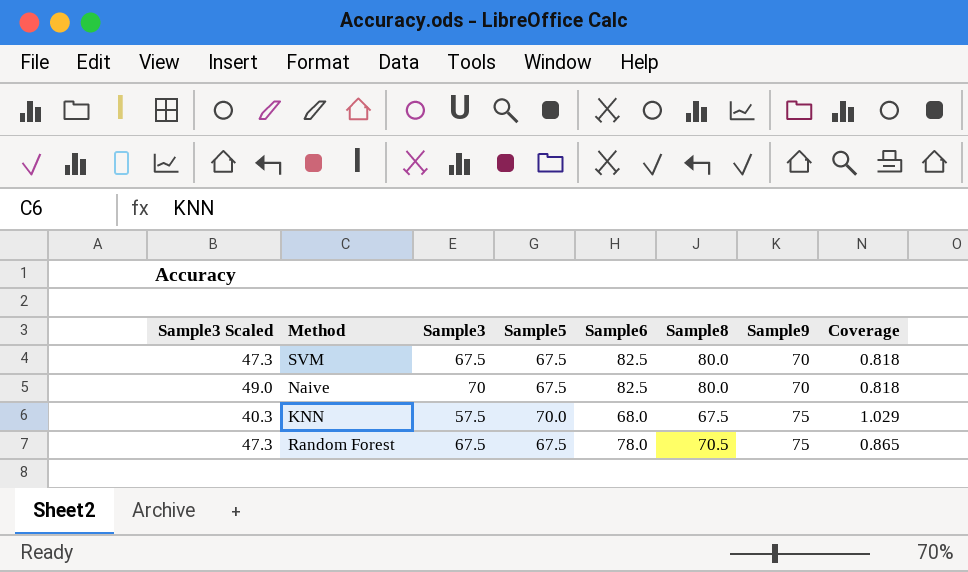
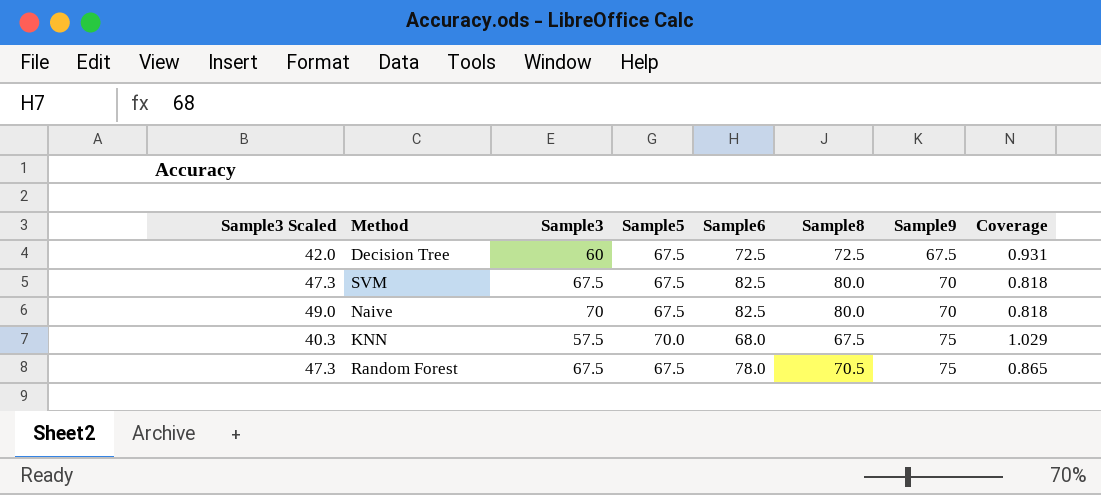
row Decision Tree: none -> 42.0 | 60 | 67.5 | 72.5 | 72.5 | 67.5 | 0.931

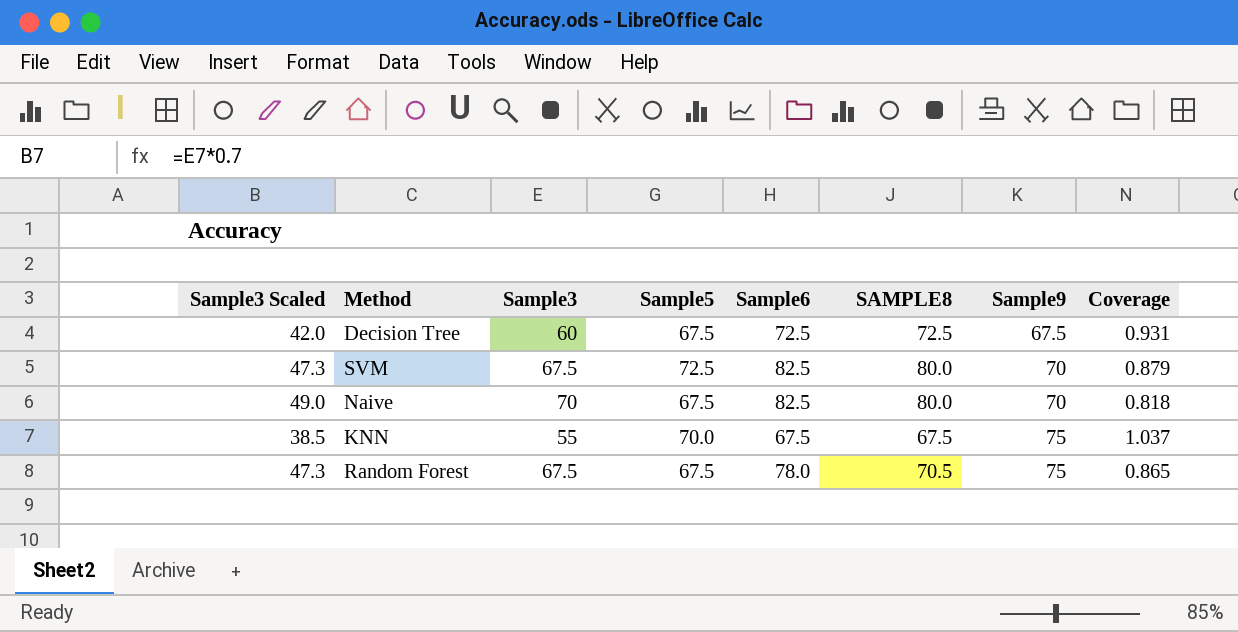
column name: Sample8 -> SAMPLE8
SVM | Sample5: 67.5 -> 72.5
SVM | Coverage: 0.818 -> 0.879
KNN | Sample3 Scaled: 40.3 -> 38.5
KNN | Sample3: 57.5 -> 55
KNN | Sample6: 68.0 -> 67.5
KNN | Coverage: 1.029 -> 1.037

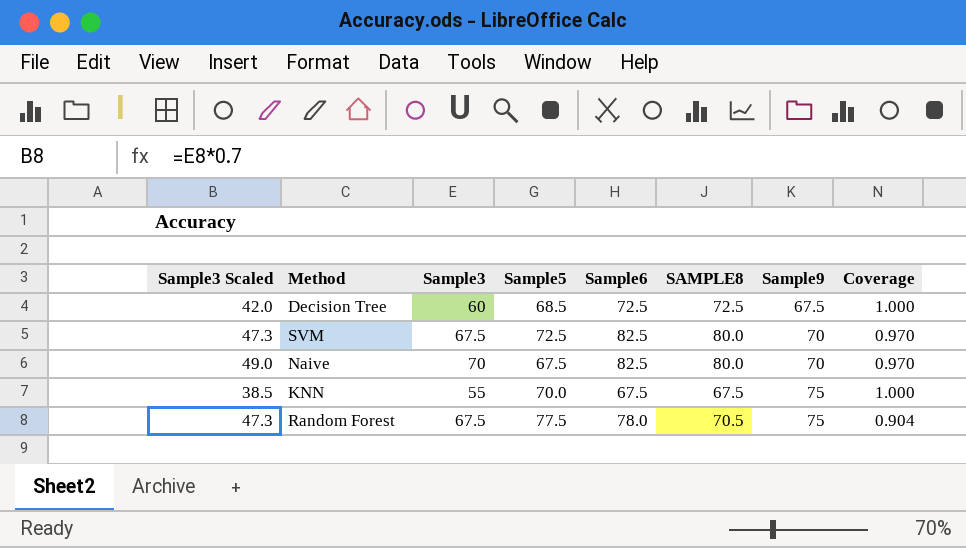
column Coverage | formula: [Sample5] / [Sample6] -> [SAMPLE8] / [Sample6]
Decision Tree | Sample5: 67.5 -> 68.5
Random Forest | Sample5: 67.5 -> 77.5

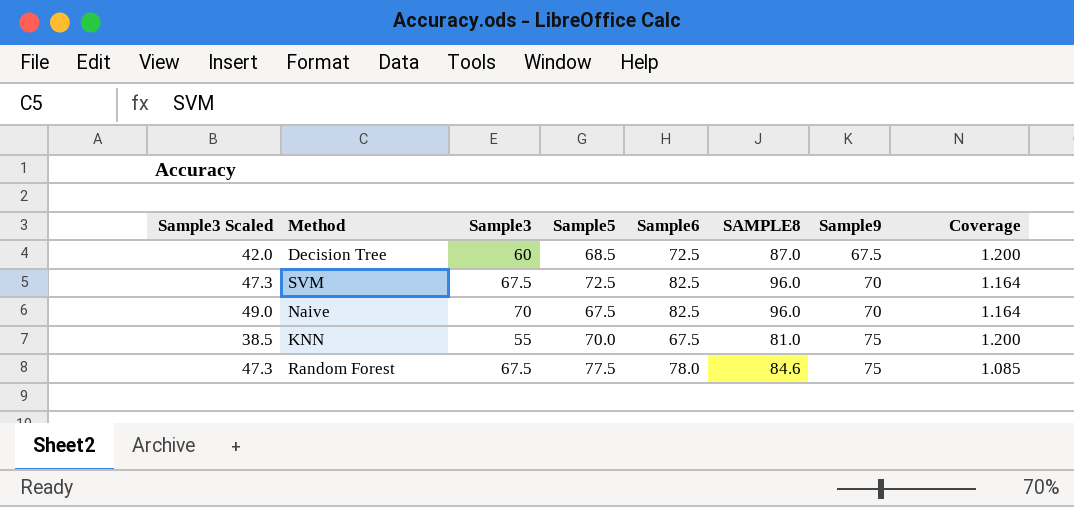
Decision Tree | SAMPLE8: 72.5 -> 87.0
Decision Tree | Coverage: 1.000 -> 1.200
SVM | SAMPLE8: 80.0 -> 96.0
SVM | Coverage: 0.970 -> 1.164
Naive | SAMPLE8: 80.0 -> 96.0
Naive | Coverage: 0.970 -> 1.164
KNN | SAMPLE8: 67.5 -> 81.0
KNN | Coverage: 1.000 -> 1.200
Random Forest | SAMPLE8: 70.5 -> 84.6
Random Forest | Coverage: 0.904 -> 1.085

